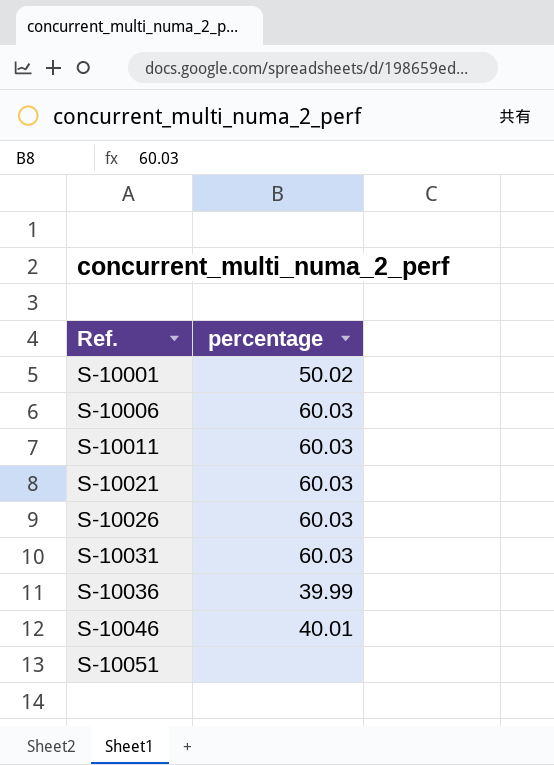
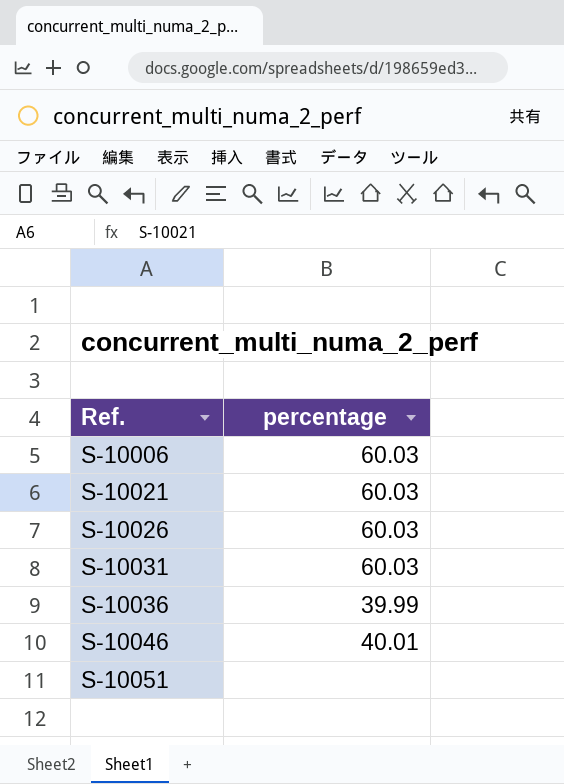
row S-10001: 50.02 -> none
row S-10011: 60.03 -> none

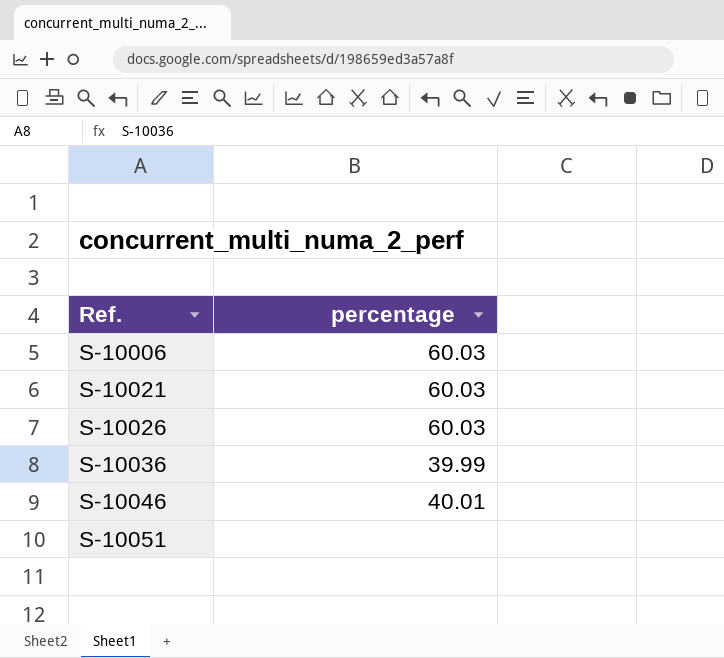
row S-10031: 60.03 -> none

